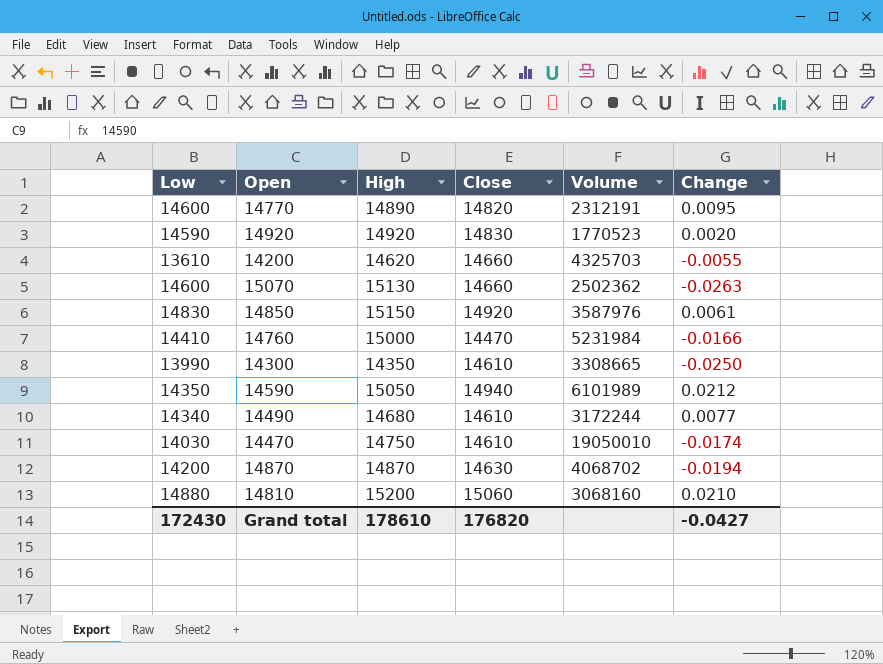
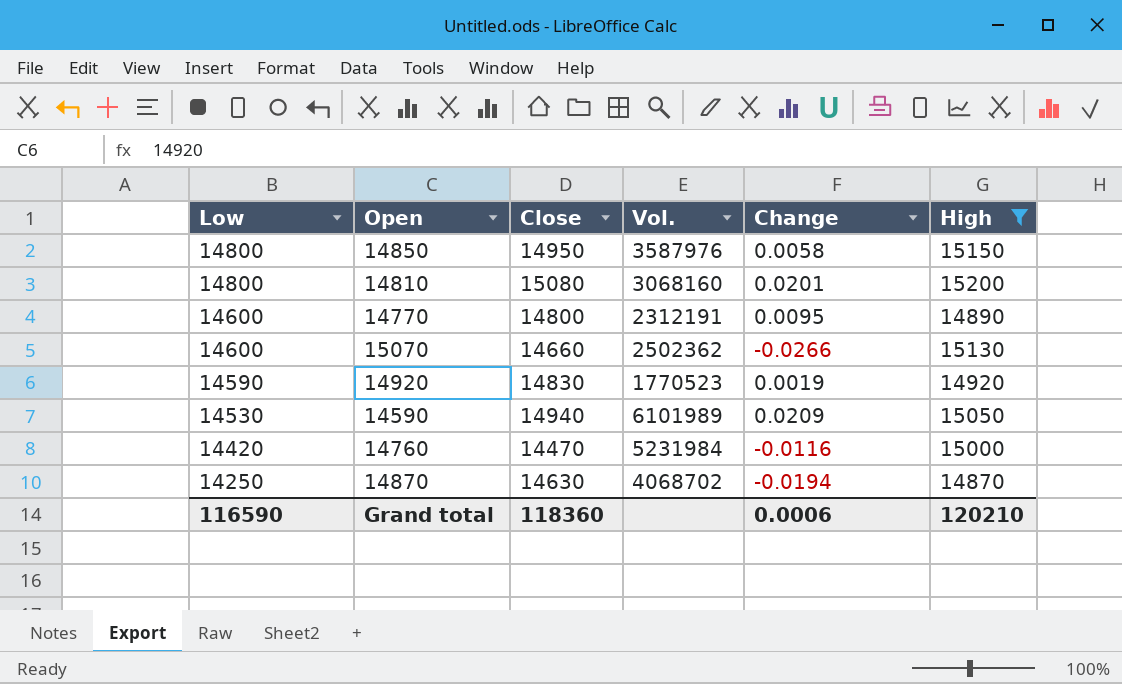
filter: none -> High >= 14870
row order: none -> Low descending
column name: Volume -> Vol.
column High | position: 3 -> 6
14850 | Low: 14830 -> 14800
14850 | Close: 14920 -> 14950
14850 | Change: 0.0061 -> 0.0058
14810 | Low: 14880 -> 14800
14810 | Close: 15060 -> 15080
14810 | Change: 0.0210 -> 0.0201
14770 | Close: 14820 -> 14800
15070 | Change: -0.0263 -> -0.0266
14920 | Change: 0.0020 -> 0.0019
14590 | Low: 14350 -> 14530
14590 | Change: 0.0212 -> 0.0209
14760 | Low: 14410 -> 14420
14760 | Change: -0.0166 -> -0.0116
14870 | Low: 14200 -> 14250
Grand total | Low: 172430 -> 116590
Grand total | Close: 176820 -> 118360
Grand total | Change: -0.0427 -> 0.0006
Grand total | High: 178610 -> 120210

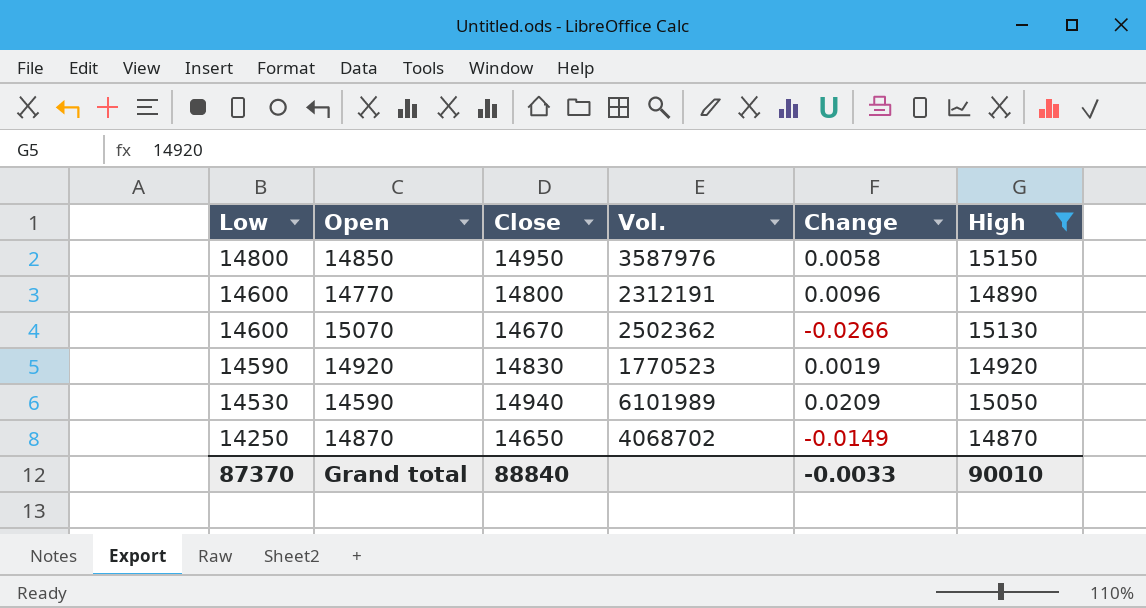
row 14810: 14800 | 15080 | 3068160 | 0.0201 | 15200 -> none
row 14760: 14420 | 14470 | 5231984 | -0.0116 | 15000 -> none
14770 | Change: 0.0095 -> 0.0096
15070 | Close: 14660 -> 14670
14870 | Close: 14630 -> 14650
14870 | Change: -0.0194 -> -0.0149
Grand total | Low: 116590 -> 87370
Grand total | Close: 118360 -> 88840
Grand total | Change: 0.0006 -> -0.0033
Grand total | High: 120210 -> 90010

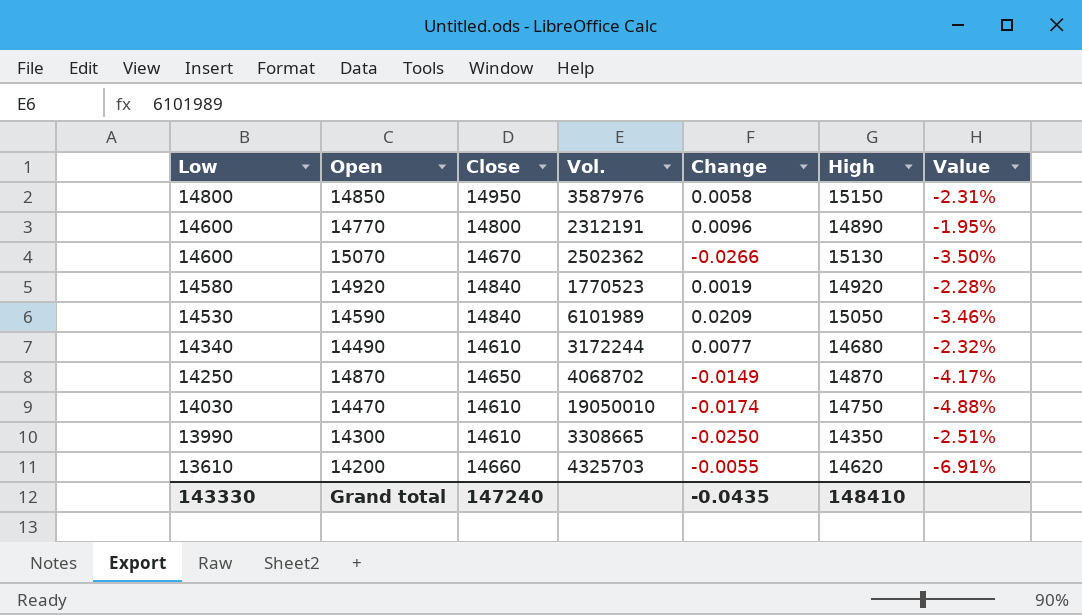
filter: High >= 14870 -> none
column Value | formula: none -> ([Low] - [High]) / [High]
14920 | Low: 14590 -> 14580
14920 | Close: 14830 -> 14840
14590 | Close: 14940 -> 14840
Grand total | Low: 87370 -> 143330
Grand total | Close: 88840 -> 147240
Grand total | Change: -0.0033 -> -0.0435
Grand total | High: 90010 -> 148410

